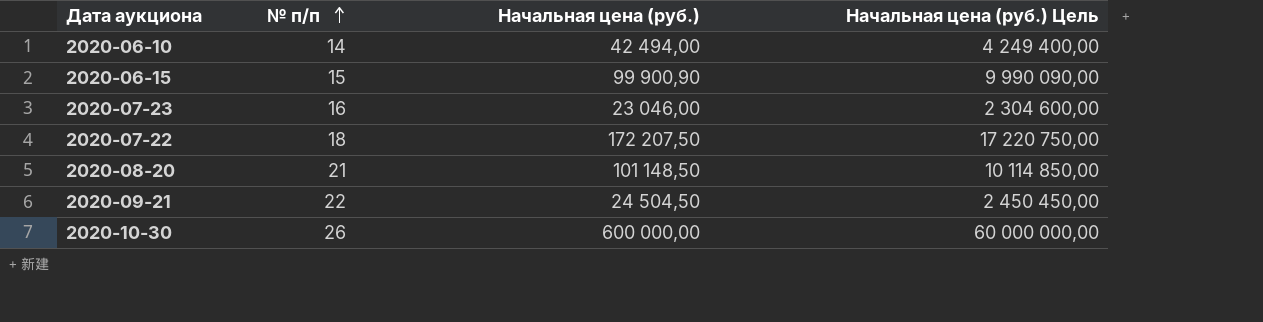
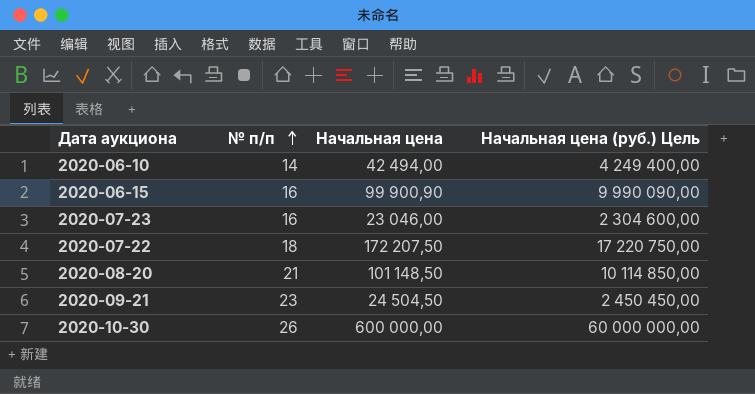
column name: Начальная цена (руб.) -> Начальная цена
2020-06-15 | № п/п: 15 -> 16
2020-09-21 | № п/п: 22 -> 23

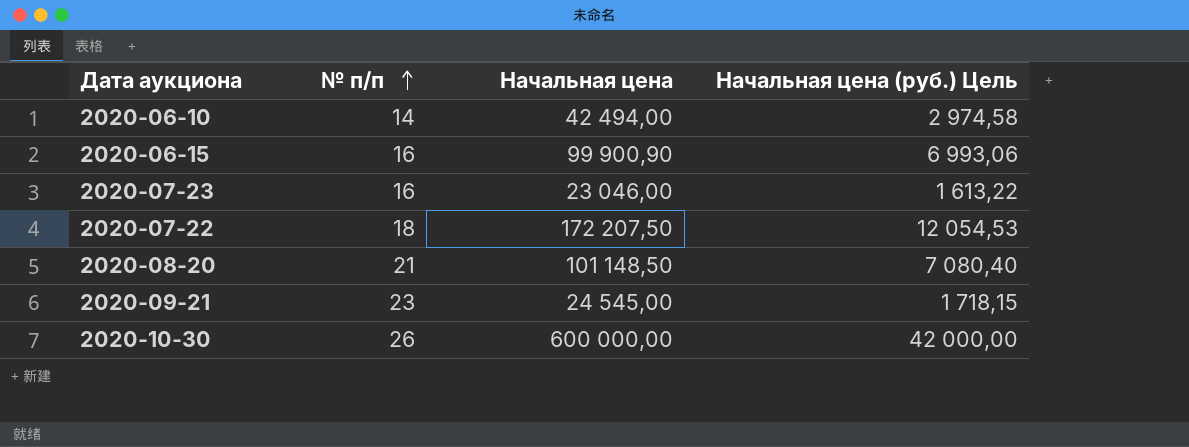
column Начальная цена (руб.) Цель | formula: [Начальная цена] * 100 -> [Начальная цена] * 0,07
2020-09-21 | Начальная цена: 24 504,50 -> 24 545,00

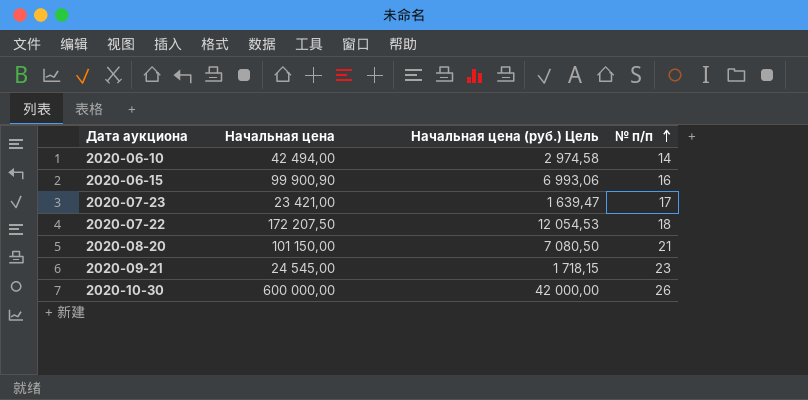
column № п/п | position: 2 -> 4
2020-07-23 | Начальная цена: 23 046,00 -> 23 421,00
2020-07-23 | Начальная цена (руб.) Цель: 1 613,22 -> 1 639,47
2020-07-23 | № п/п: 16 -> 17
2020-08-20 | Начальная цена: 101 148,50 -> 101 150,00
2020-08-20 | Начальная цена (руб.) Цель: 7 080,40 -> 7 080,50

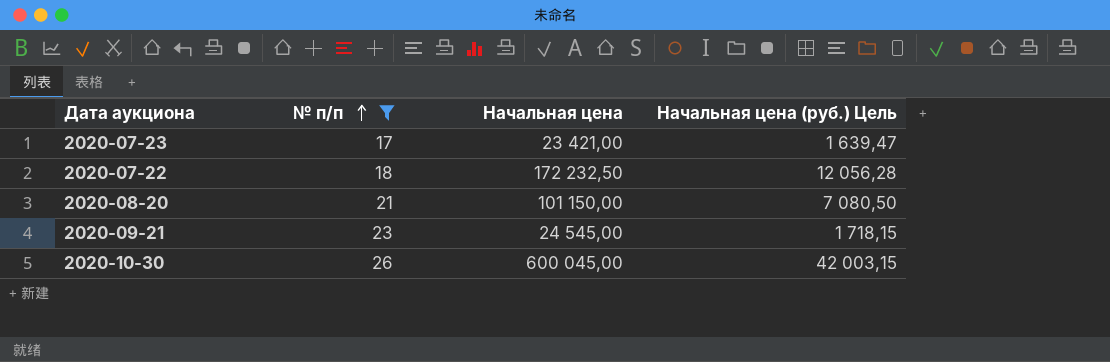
filter: none -> № п/п >= 17
column № п/п | position: 4 -> 2
2020-07-22 | Начальная цена: 172 207,50 -> 172 232,50
2020-07-22 | Начальная цена (руб.) Цель: 12 054,53 -> 12 056,28
2020-10-30 | Начальная цена: 600 000,00 -> 600 045,00
2020-10-30 | Начальная цена (руб.) Цель: 42 000,00 -> 42 003,15

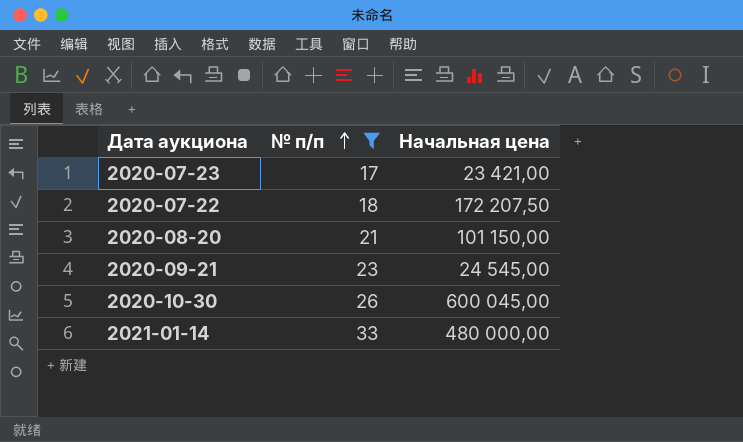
column Начальная цена (руб.) Цель | formula: [Начальная цена] * 0,07 -> none
2020-07-22 | Начальная цена: 172 232,50 -> 172 207,50
row 2021-01-14: none -> 33 | 480 000,00

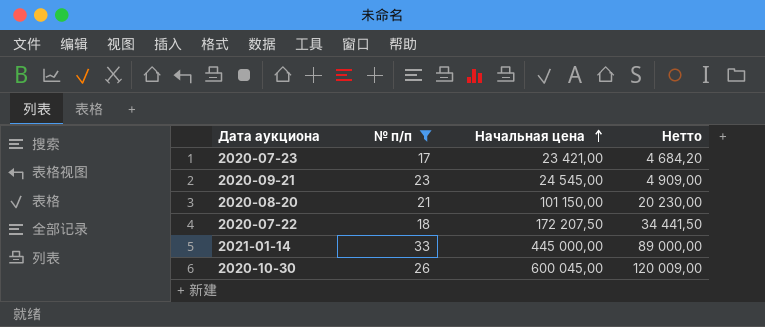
row order: № п/п ascending -> Начальная цена ascending
column Нетто | formula: none -> [Начальная цена] * 0,2
2021-01-14 | Начальная цена: 480 000,00 -> 445 000,00

